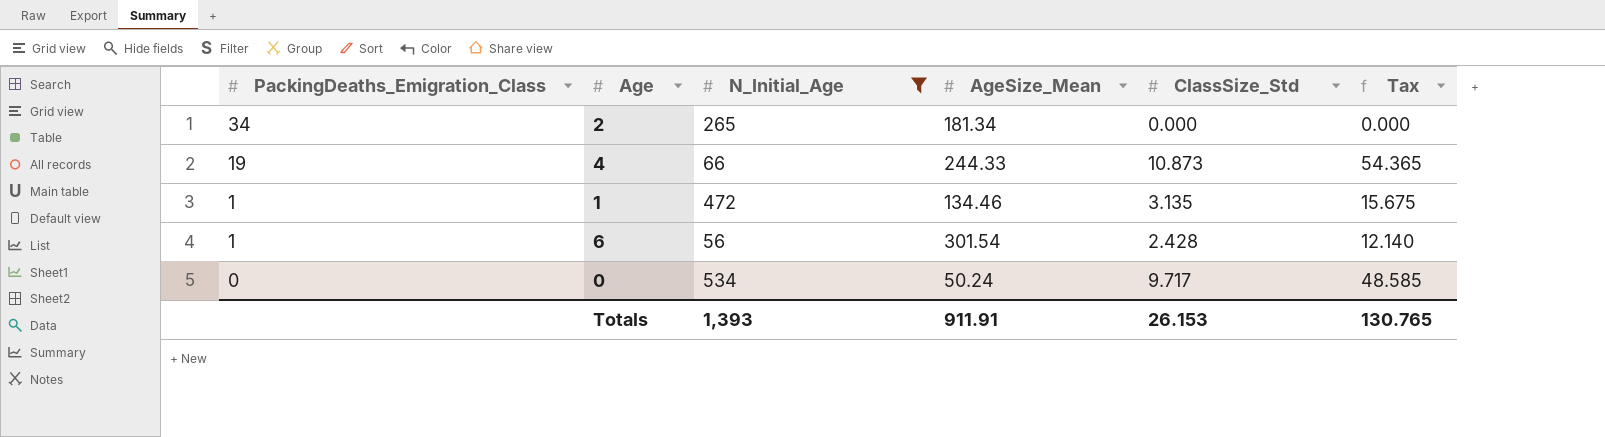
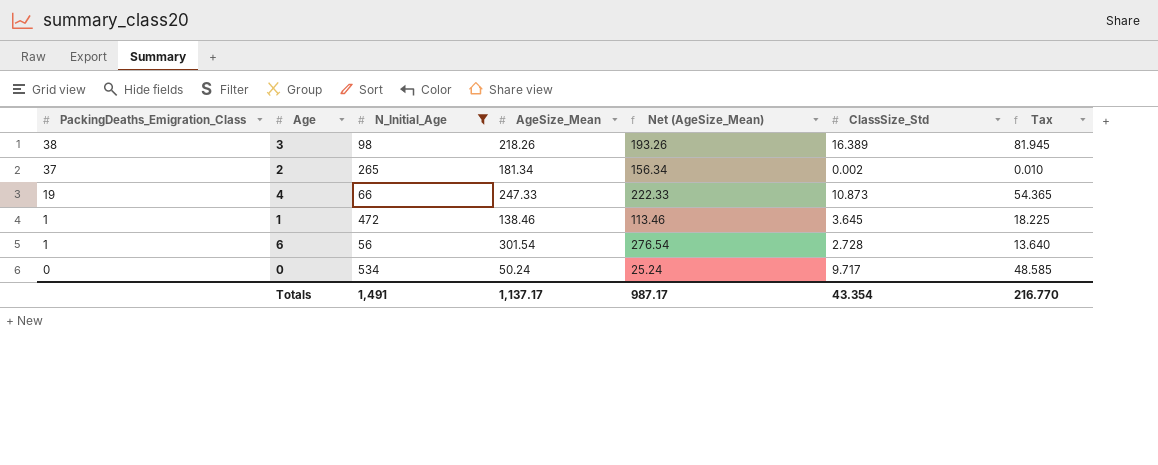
column Net (AgeSize_Mean) | formula: none -> [AgeSize_Mean] - 25
row 3: none -> 38 | 98 | 218.26 | 193.26 | 16.389 | 81.945
2 | PackingDeaths_Emigration_Class: 34 -> 37
2 | ClassSize_Std: 0.000 -> 0.002
2 | Tax: 0.000 -> 0.010
4 | AgeSize_Mean: 244.33 -> 247.33
1 | AgeSize_Mean: 134.46 -> 138.46
1 | ClassSize_Std: 3.135 -> 3.645
1 | Tax: 15.675 -> 18.225
6 | ClassSize_Std: 2.428 -> 2.728
6 | Tax: 12.140 -> 13.640
Totals | N_Initial_Age: 1,393 -> 1,491
Totals | AgeSize_Mean: 911.91 -> 1,137.17
Totals | ClassSize_Std: 26.153 -> 43.354
Totals | Tax: 130.765 -> 216.770

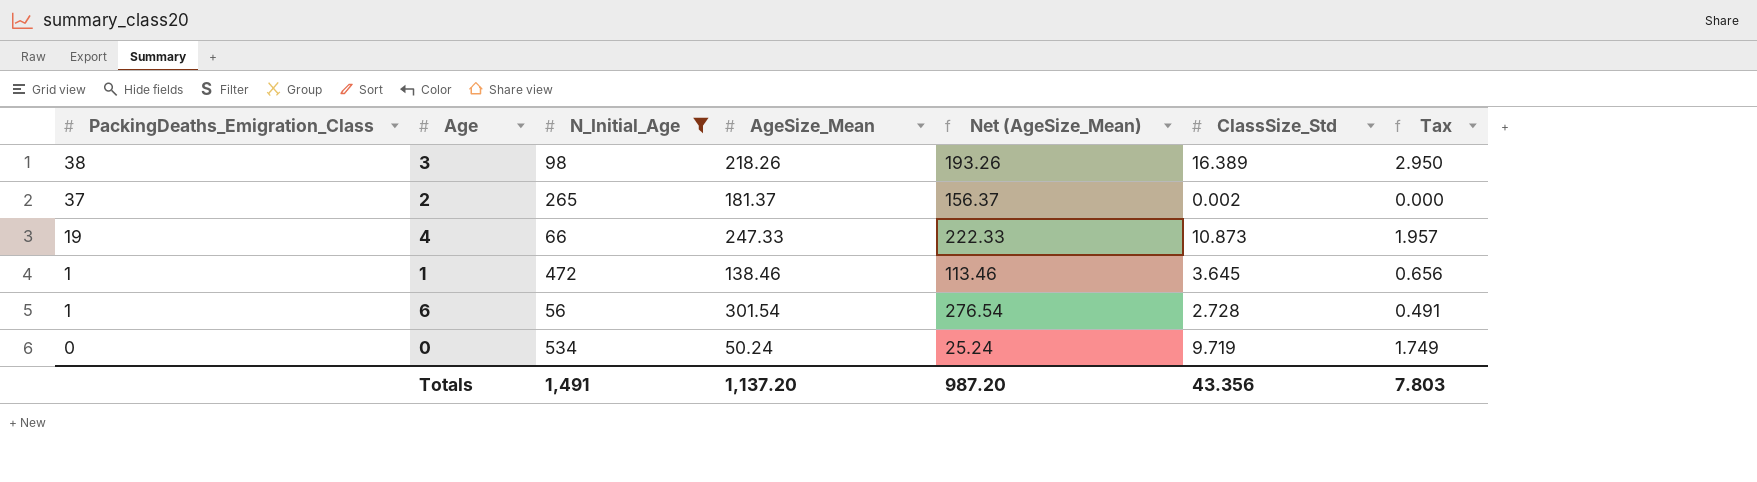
column Tax | formula: [ClassSize_Std] * 5 -> [ClassSize_Std] * 0.18
2 | AgeSize_Mean: 181.34 -> 181.37
2 | Net (AgeSize_Mean): 156.34 -> 156.37
0 | ClassSize_Std: 9.717 -> 9.719
Totals | AgeSize_Mean: 1,137.17 -> 1,137.20
Totals | Net (AgeSize_Mean): 987.17 -> 987.20
Totals | ClassSize_Std: 43.354 -> 43.356
Totals | Tax: 216.770 -> 7.803

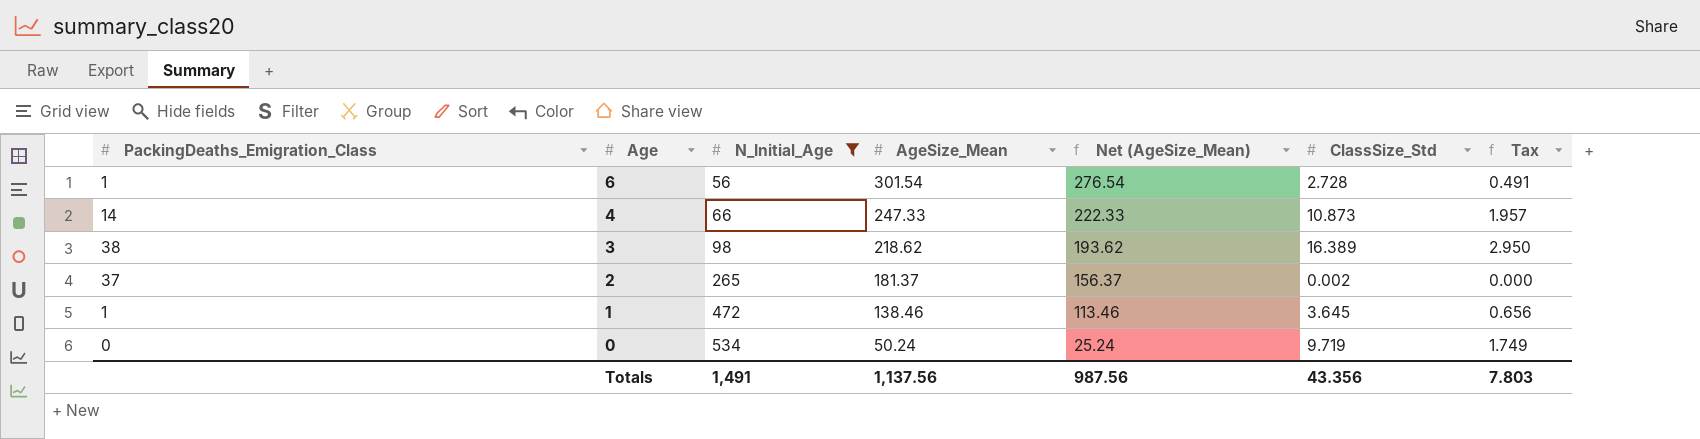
row order: PackingDeaths_Emigration_Class descending -> Age descending
4 | PackingDeaths_Emigration_Class: 19 -> 14
3 | AgeSize_Mean: 218.26 -> 218.62
3 | Net (AgeSize_Mean): 193.26 -> 193.62
Totals | AgeSize_Mean: 1,137.20 -> 1,137.56
Totals | Net (AgeSize_Mean): 987.20 -> 987.56

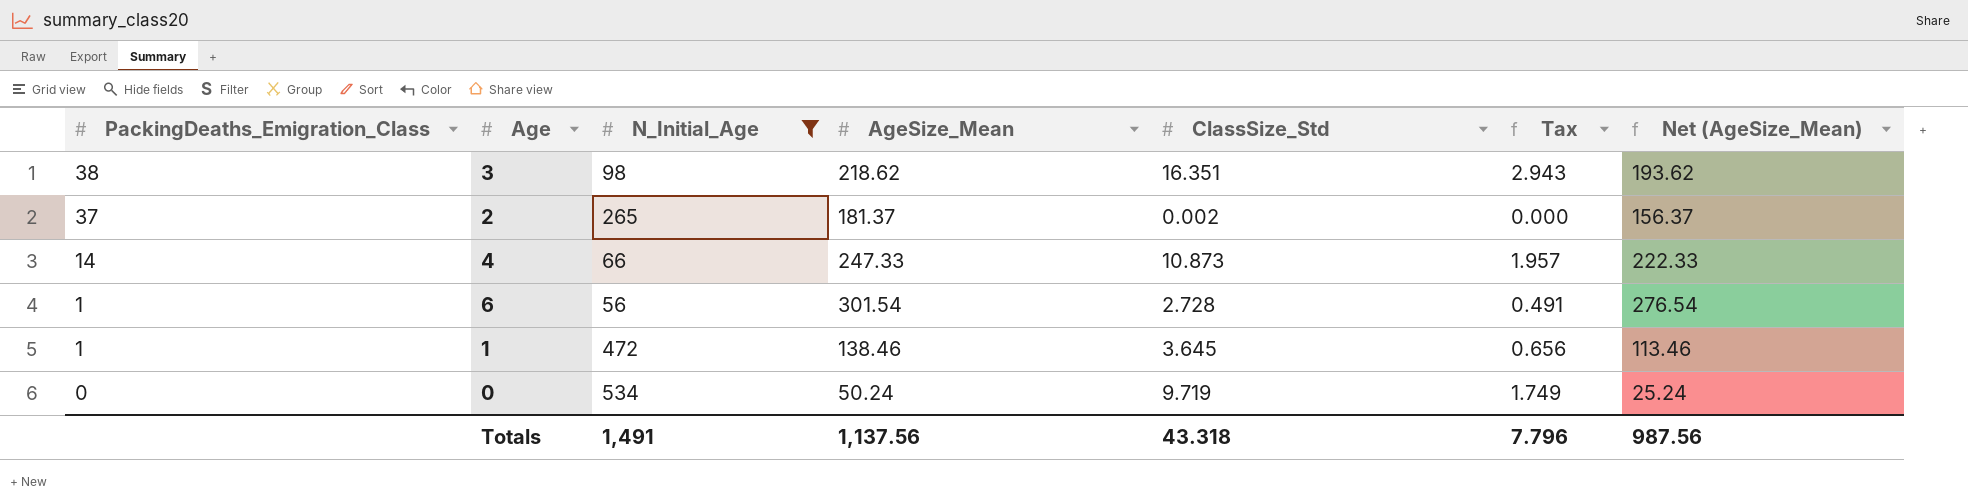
row order: Age descending -> PackingDeaths_Emigration_Class descending
column Net (AgeSize_Mean) | position: 5 -> 7
3 | ClassSize_Std: 16.389 -> 16.351
3 | Tax: 2.950 -> 2.943
Totals | ClassSize_Std: 43.356 -> 43.318
Totals | Tax: 7.803 -> 7.796

